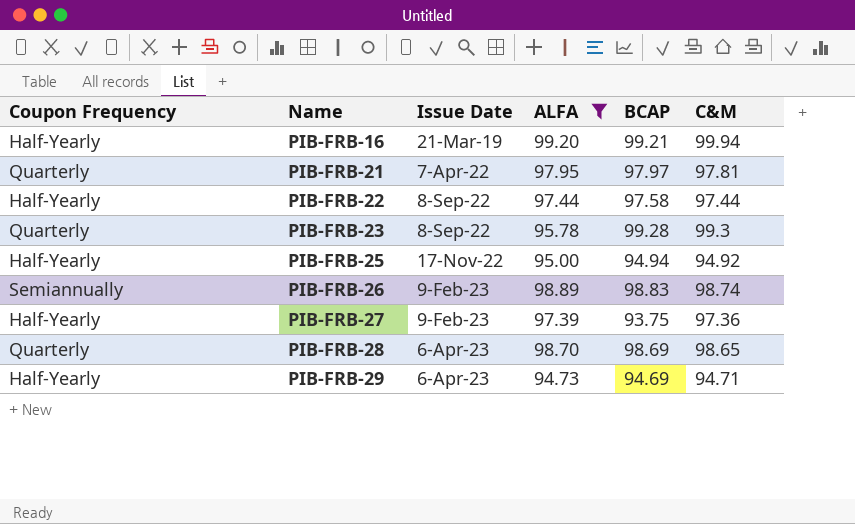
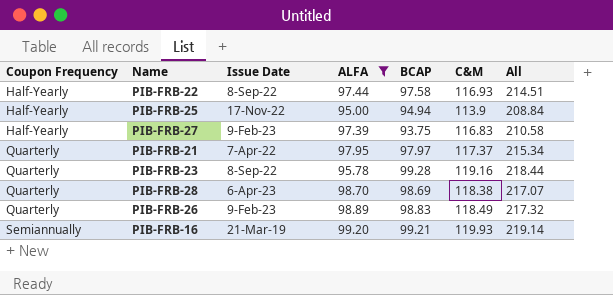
row order: Name ascending -> Coupon Frequency ascending
column All | formula: none -> [BCAP] + [C&M]
row PIB-FRB-29: Half-Yearly | 6-Apr-23 | 94.73 | 94.69 | 94.71 -> none
PIB-FRB-22 | C&M: 97.44 -> 116.93
PIB-FRB-25 | C&M: 94.92 -> 113.9
PIB-FRB-27 | C&M: 97.36 -> 116.83
PIB-FRB-21 | C&M: 97.81 -> 117.37
PIB-FRB-23 | C&M: 99.3 -> 119.16
PIB-FRB-28 | C&M: 98.65 -> 118.38
PIB-FRB-26 | Coupon Frequency: Semiannually -> Quarterly
PIB-FRB-26 | C&M: 98.74 -> 118.49
PIB-FRB-16 | Coupon Frequency: Half-Yearly -> Semiannually
PIB-FRB-16 | C&M: 99.94 -> 119.93

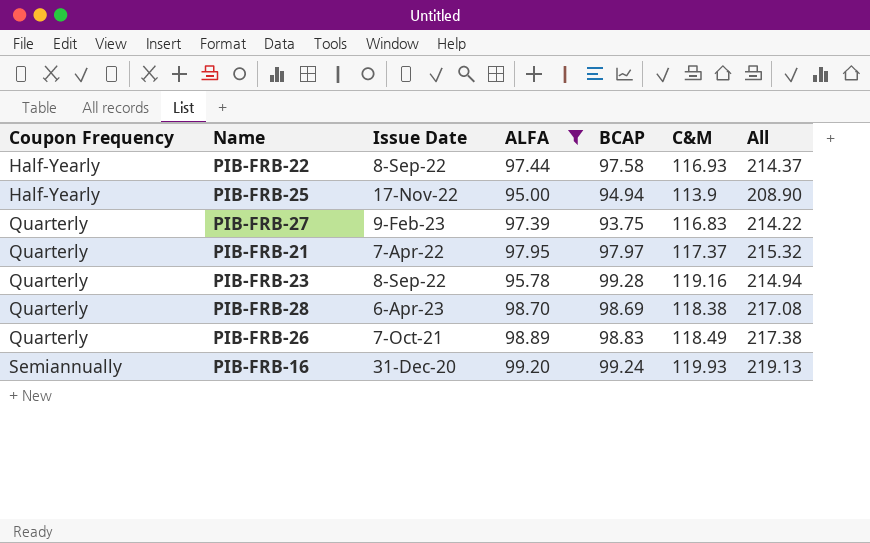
column All | formula: [BCAP] + [C&M] -> [ALFA] + [C&M]
PIB-FRB-27 | Coupon Frequency: Half-Yearly -> Quarterly
PIB-FRB-26 | Issue Date: 9-Feb-23 -> 7-Oct-21
PIB-FRB-16 | Issue Date: 21-Mar-19 -> 31-Dec-20
PIB-FRB-16 | BCAP: 99.21 -> 99.24

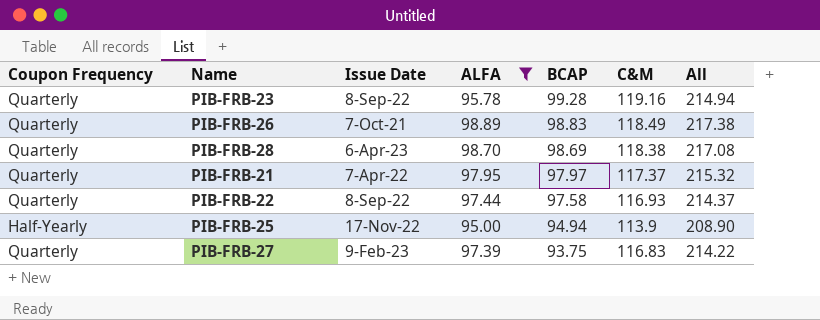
row order: Coupon Frequency ascending -> BCAP descending
row PIB-FRB-16: Semiannually | 31-Dec-20 | 99.20 | 99.24 | 119.93 | 219.13 -> none
PIB-FRB-22 | Coupon Frequency: Half-Yearly -> Quarterly

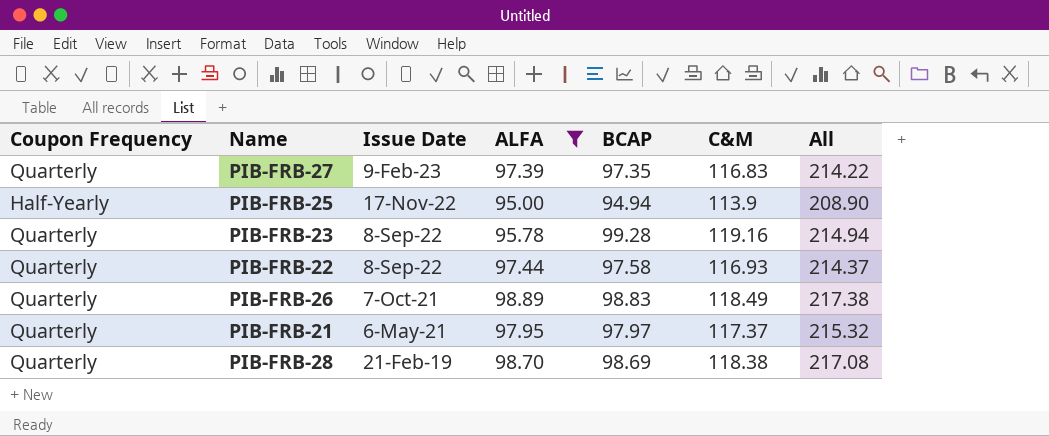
row order: BCAP descending -> Issue Date descending
PIB-FRB-27 | BCAP: 93.75 -> 97.35
PIB-FRB-21 | Issue Date: 7-Apr-22 -> 6-May-21
PIB-FRB-28 | Issue Date: 6-Apr-23 -> 21-Feb-19

